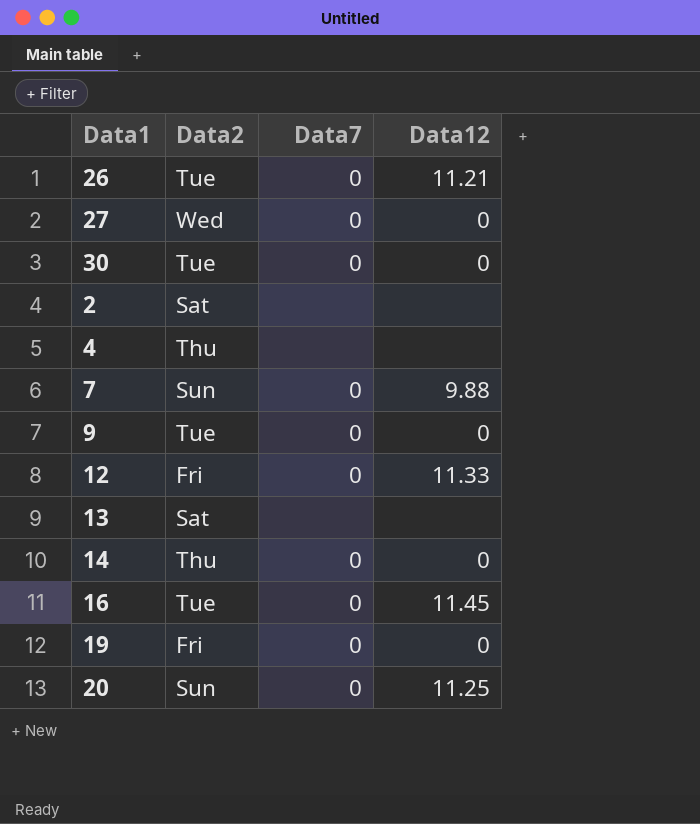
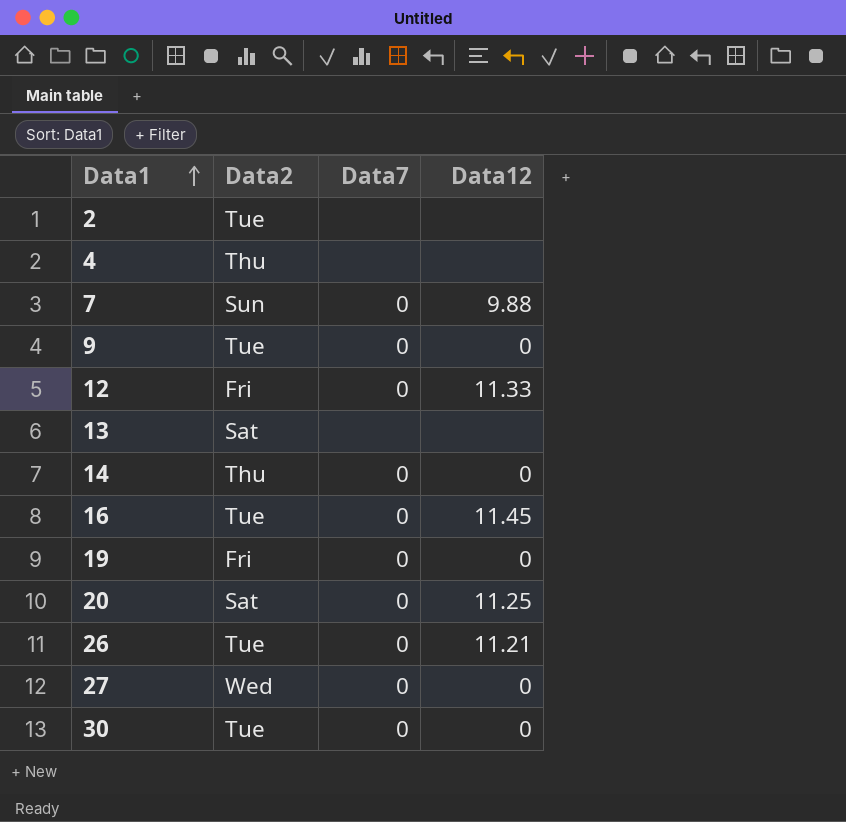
row order: none -> Data1 ascending
2 | Data2: Sat -> Tue
20 | Data2: Sun -> Sat

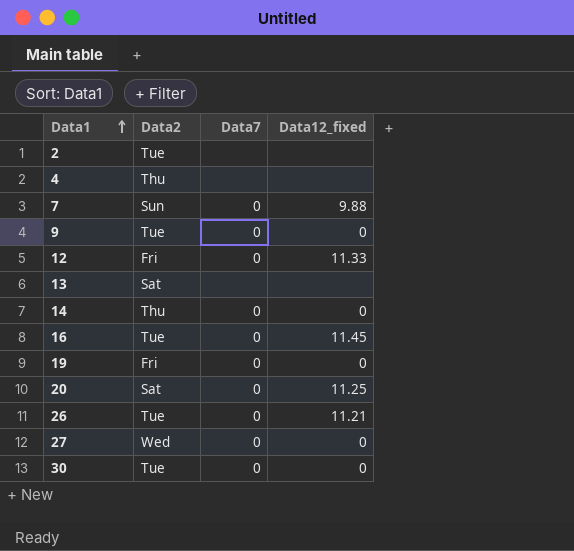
column name: Data12 -> Data12_fixed

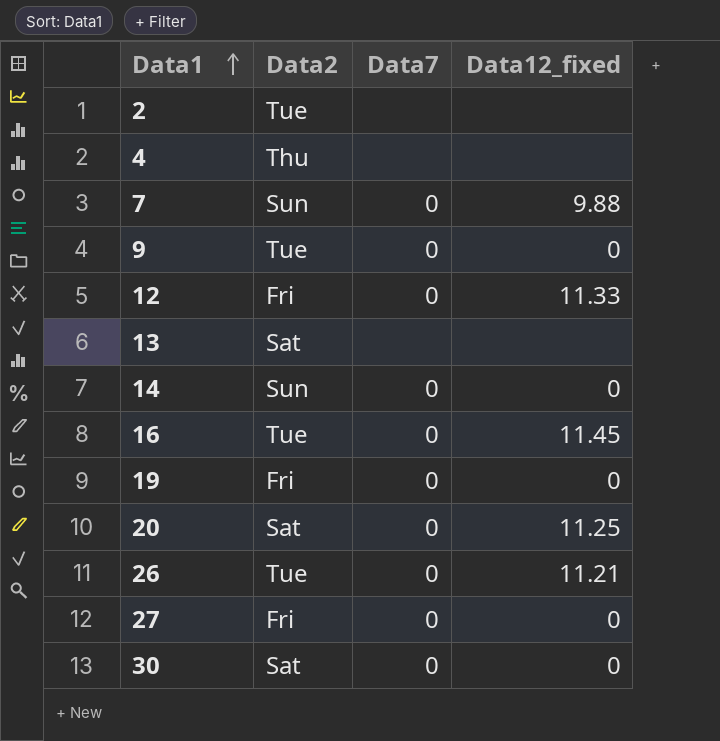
14 | Data2: Thu -> Sun
27 | Data2: Wed -> Fri
30 | Data2: Tue -> Sat

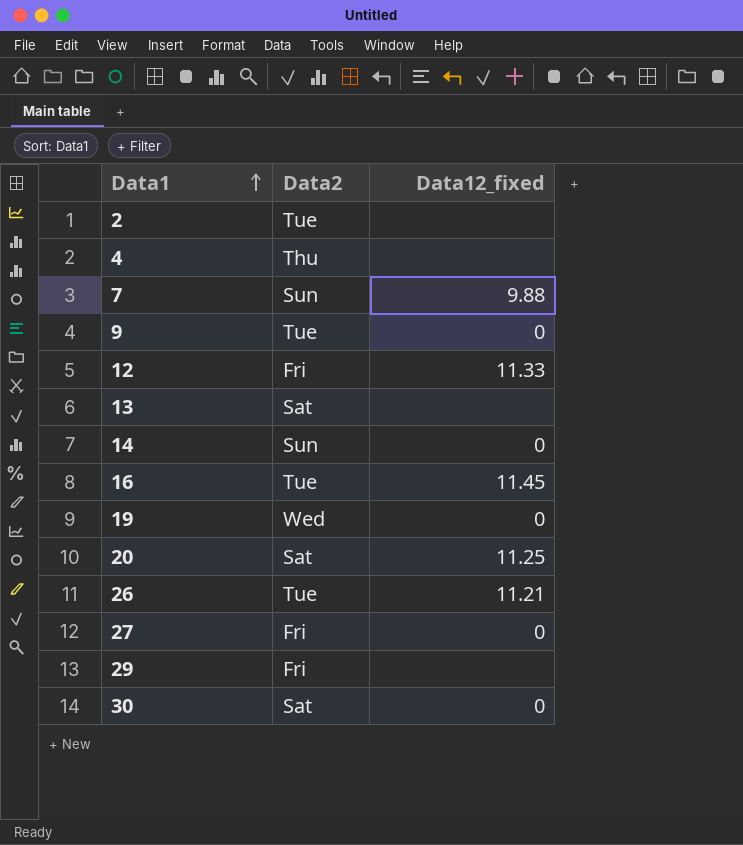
column Data7 | position: 3 -> none
19 | Data2: Fri -> Wed
row 29: none -> Fri | none

